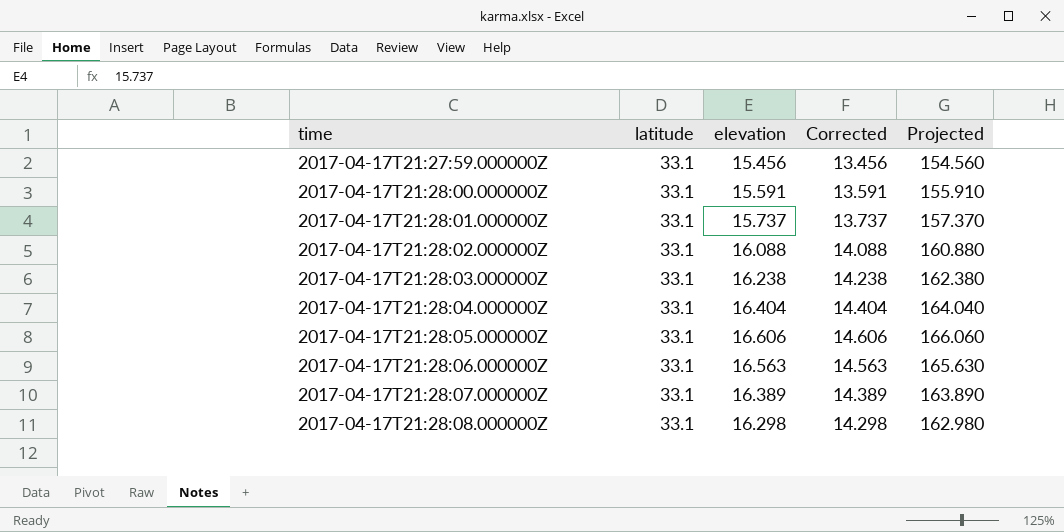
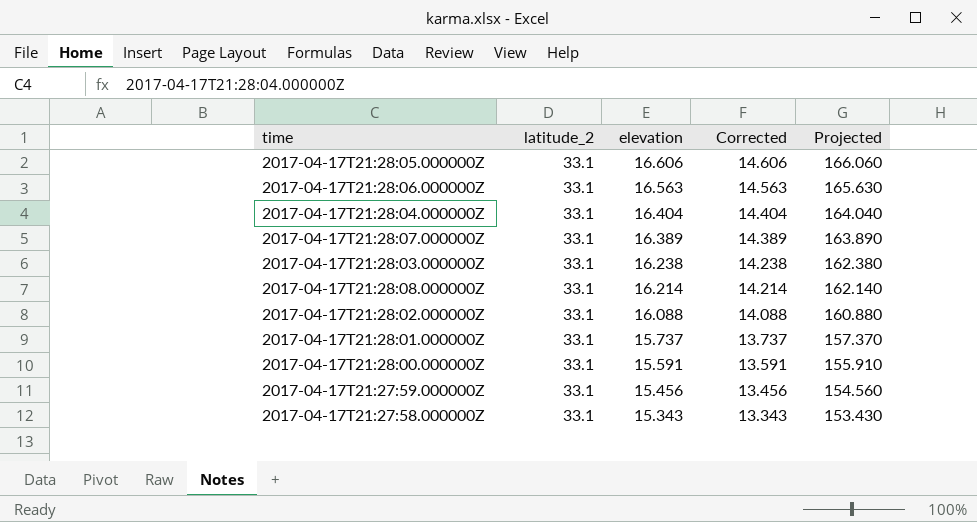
row order: time ascending -> elevation descending
column name: latitude -> latitude_2
2017-04-17T21:28:08.000000Z | elevation: 16.298 -> 16.214
2017-04-17T21:28:08.000000Z | Corrected: 14.298 -> 14.214
2017-04-17T21:28:08.000000Z | Projected: 162.980 -> 162.140
row 2017-04-17T21:27:58.000000Z: none -> 33.1 | 15.343 | 13.343 | 153.430

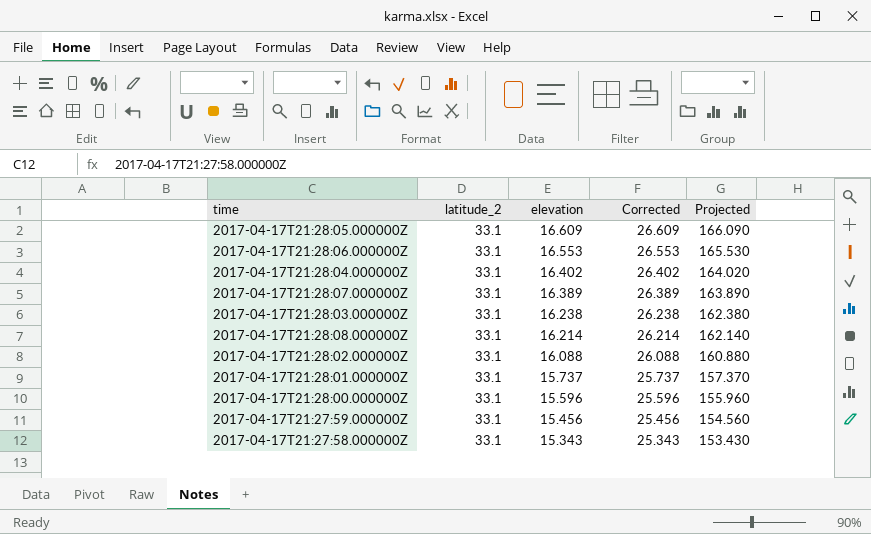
column Corrected | formula: [elevation] - 2 -> [elevation] + 10
2017-04-17T21:28:05.000000Z | elevation: 16.606 -> 16.609
2017-04-17T21:28:05.000000Z | Projected: 166.060 -> 166.090
2017-04-17T21:28:06.000000Z | elevation: 16.563 -> 16.553
2017-04-17T21:28:06.000000Z | Projected: 165.630 -> 165.530
2017-04-17T21:28:04.000000Z | elevation: 16.404 -> 16.402
2017-04-17T21:28:04.000000Z | Projected: 164.040 -> 164.020
2017-04-17T21:28:00.000000Z | elevation: 15.591 -> 15.596
2017-04-17T21:28:00.000000Z | Projected: 155.910 -> 155.960

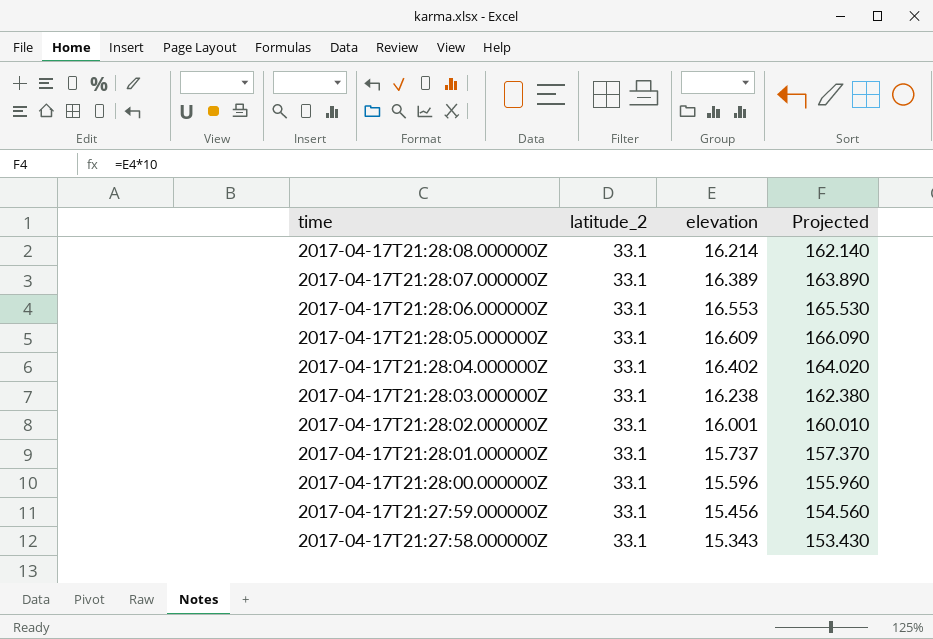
row order: elevation descending -> time descending
column Corrected | formula: [elevation] + 10 -> none
2017-04-17T21:28:02.000000Z | elevation: 16.088 -> 16.001
2017-04-17T21:28:02.000000Z | Projected: 160.880 -> 160.010

